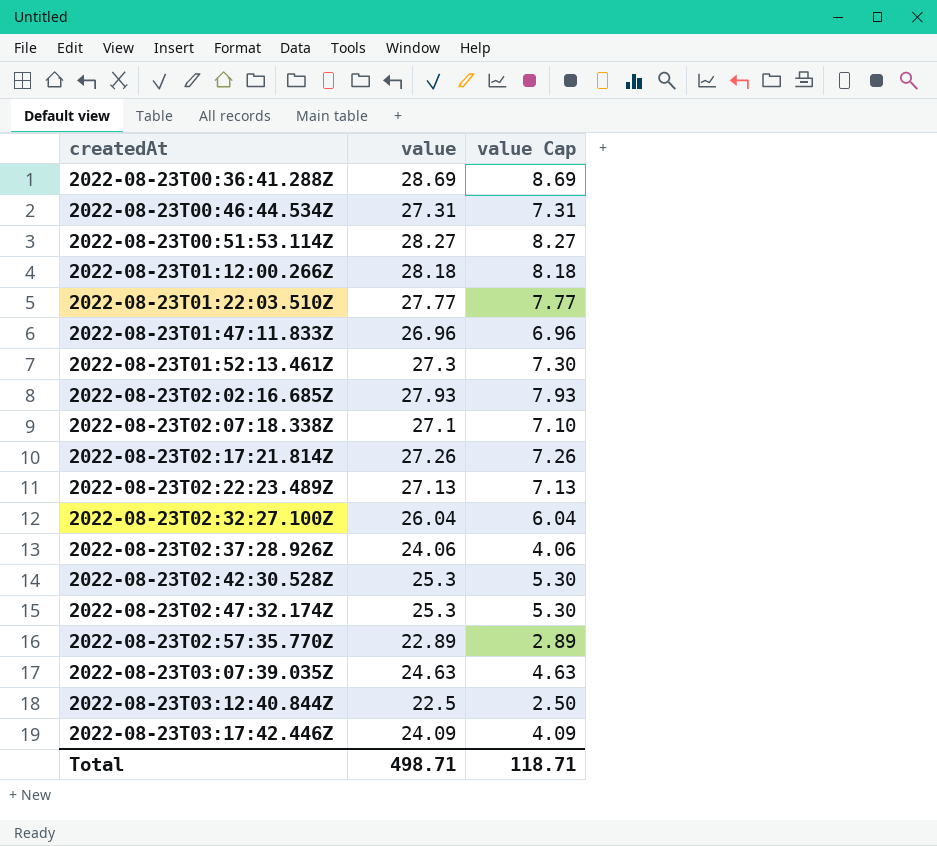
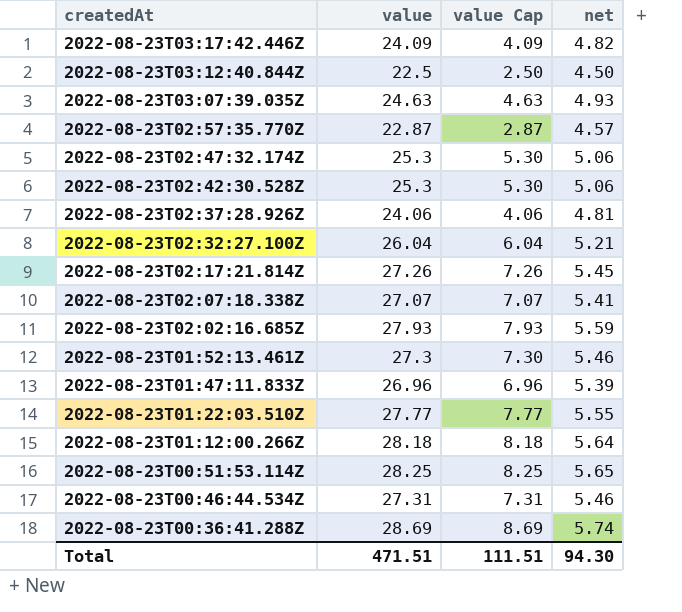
row order: createdAt ascending -> createdAt descending
column net | formula: none -> [value] * 0.2
row 2022-08-23T02:22:23.489Z: 27.13 | 7.13 -> none
2022-08-23T02:57:35.770Z | value: 22.89 -> 22.87
2022-08-23T02:57:35.770Z | value Cap: 2.89 -> 2.87
2022-08-23T02:07:18.338Z | value: 27.1 -> 27.07
2022-08-23T02:07:18.338Z | value Cap: 7.10 -> 7.07
2022-08-23T00:51:53.114Z | value: 28.27 -> 28.25
2022-08-23T00:51:53.114Z | value Cap: 8.27 -> 8.25
Total | value: 498.71 -> 471.51
Total | value Cap: 118.71 -> 111.51

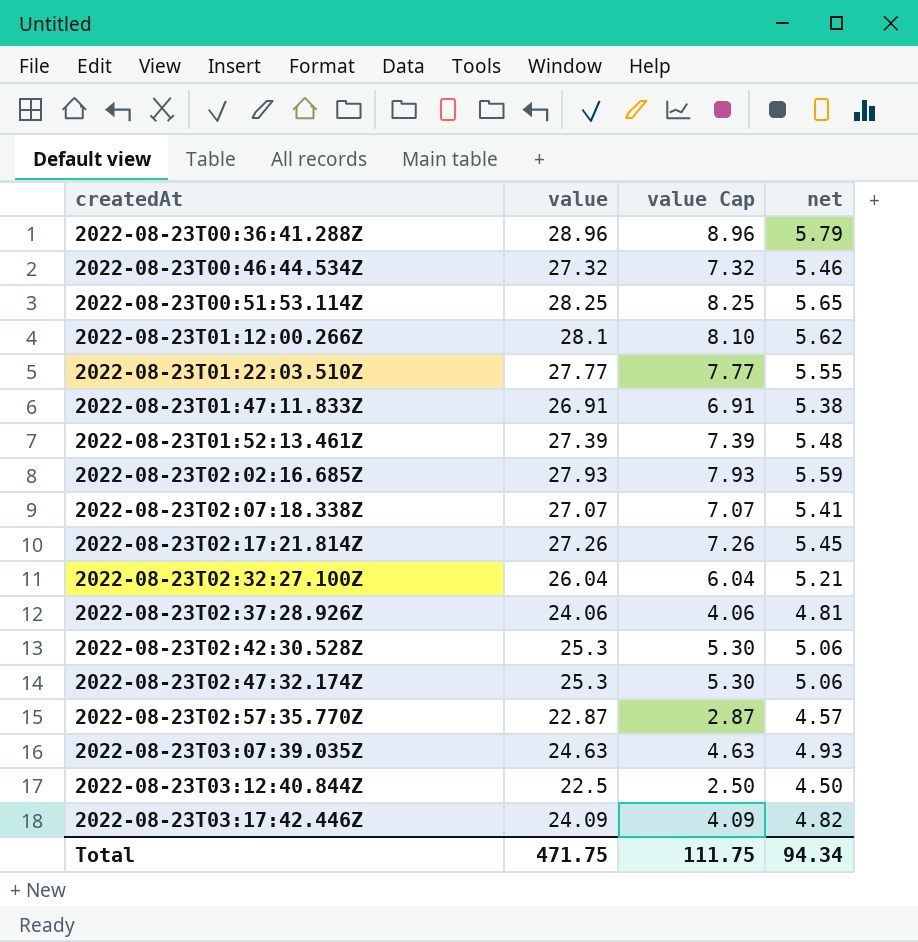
row order: createdAt descending -> createdAt ascending
2022-08-23T00:36:41.288Z | value: 28.69 -> 28.96
2022-08-23T00:36:41.288Z | value Cap: 8.69 -> 8.96
2022-08-23T00:36:41.288Z | net: 5.74 -> 5.79
2022-08-23T00:46:44.534Z | value: 27.31 -> 27.32
2022-08-23T00:46:44.534Z | value Cap: 7.31 -> 7.32
2022-08-23T01:12:00.266Z | value: 28.18 -> 28.1
2022-08-23T01:12:00.266Z | value Cap: 8.18 -> 8.10
2022-08-23T01:12:00.266Z | net: 5.64 -> 5.62
2022-08-23T01:47:11.833Z | value: 26.96 -> 26.91
2022-08-23T01:47:11.833Z | value Cap: 6.96 -> 6.91
2022-08-23T01:47:11.833Z | net: 5.39 -> 5.38
2022-08-23T01:52:13.461Z | value: 27.3 -> 27.39
2022-08-23T01:52:13.461Z | value Cap: 7.30 -> 7.39
2022-08-23T01:52:13.461Z | net: 5.46 -> 5.48
Total | value: 471.51 -> 471.75
Total | value Cap: 111.51 -> 111.75
Total | net: 94.30 -> 94.34

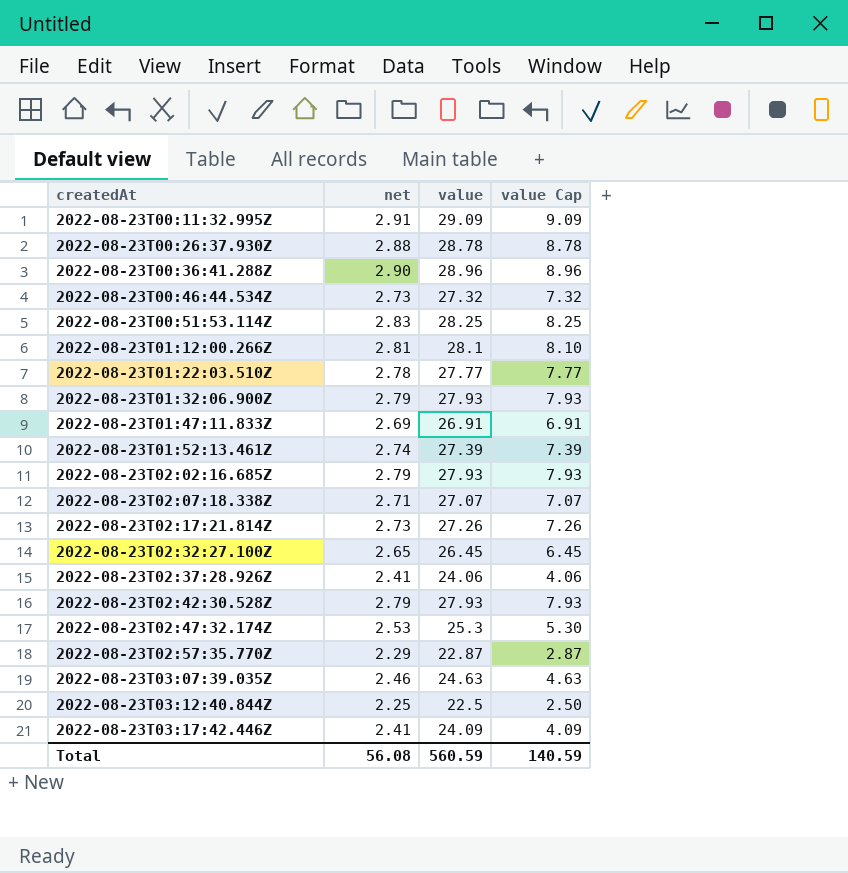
column net | formula: [value] * 0.2 -> [value] * 0.1
column net | position: 4 -> 2
row 2022-08-23T00:11:32.995Z: none -> 2.91 | 29.09 | 9.09
row 2022-08-23T00:26:37.930Z: none -> 2.88 | 28.78 | 8.78
row 2022-08-23T01:32:06.900Z: none -> 2.79 | 27.93 | 7.93
2022-08-23T02:32:27.100Z | value: 26.04 -> 26.45
2022-08-23T02:32:27.100Z | value Cap: 6.04 -> 6.45
2022-08-23T02:42:30.528Z | value: 25.3 -> 27.93
2022-08-23T02:42:30.528Z | value Cap: 5.30 -> 7.93
Total | net: 94.34 -> 56.08
Total | value: 471.75 -> 560.59
Total | value Cap: 111.75 -> 140.59

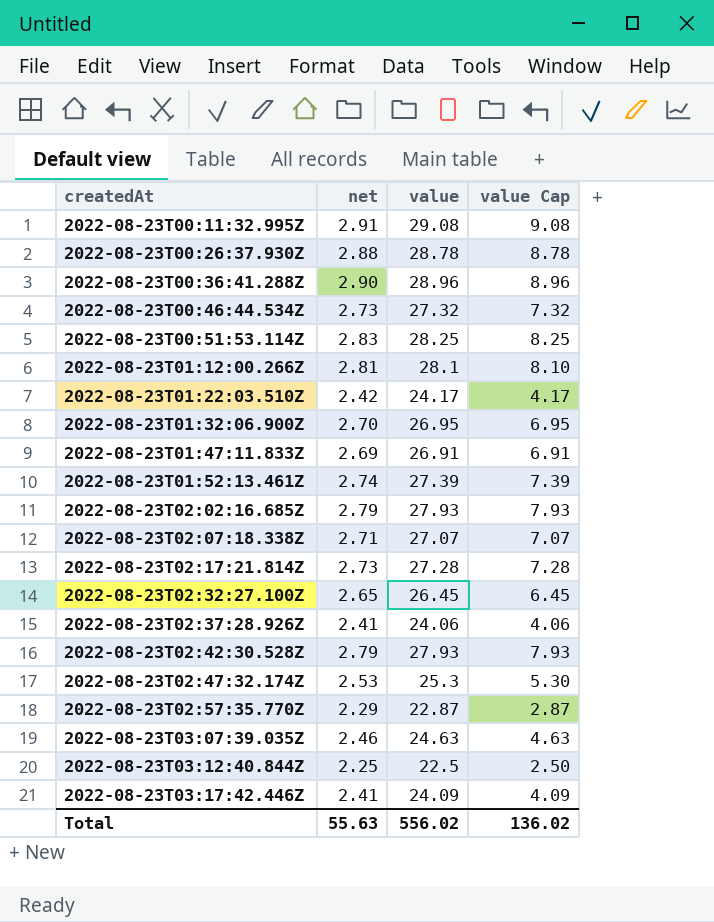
2022-08-23T00:11:32.995Z | value: 29.09 -> 29.08
2022-08-23T00:11:32.995Z | value Cap: 9.09 -> 9.08
2022-08-23T01:22:03.510Z | net: 2.78 -> 2.42
2022-08-23T01:22:03.510Z | value: 27.77 -> 24.17
2022-08-23T01:22:03.510Z | value Cap: 7.77 -> 4.17
2022-08-23T01:32:06.900Z | net: 2.79 -> 2.70
2022-08-23T01:32:06.900Z | value: 27.93 -> 26.95
2022-08-23T01:32:06.900Z | value Cap: 7.93 -> 6.95
2022-08-23T02:17:21.814Z | value: 27.26 -> 27.28
2022-08-23T02:17:21.814Z | value Cap: 7.26 -> 7.28
Total | net: 56.08 -> 55.63
Total | value: 560.59 -> 556.02
Total | value Cap: 140.59 -> 136.02

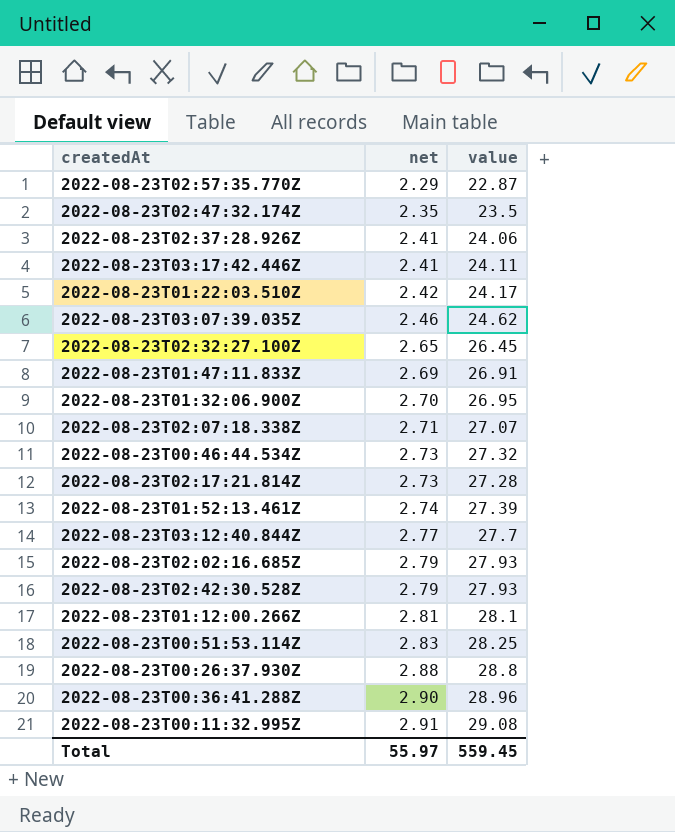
row order: createdAt ascending -> net ascending
column value Cap | formula: [value] - 20 -> none
2022-08-23T02:47:32.174Z | net: 2.53 -> 2.35
2022-08-23T02:47:32.174Z | value: 25.3 -> 23.5
2022-08-23T03:17:42.446Z | value: 24.09 -> 24.11
2022-08-23T03:07:39.035Z | value: 24.63 -> 24.62
2022-08-23T03:12:40.844Z | net: 2.25 -> 2.77
2022-08-23T03:12:40.844Z | value: 22.5 -> 27.7
2022-08-23T00:26:37.930Z | value: 28.78 -> 28.8
Total | net: 55.63 -> 55.97
Total | value: 556.02 -> 559.45

